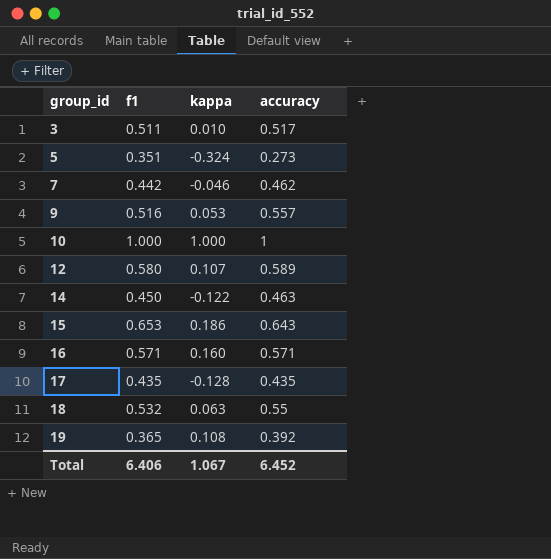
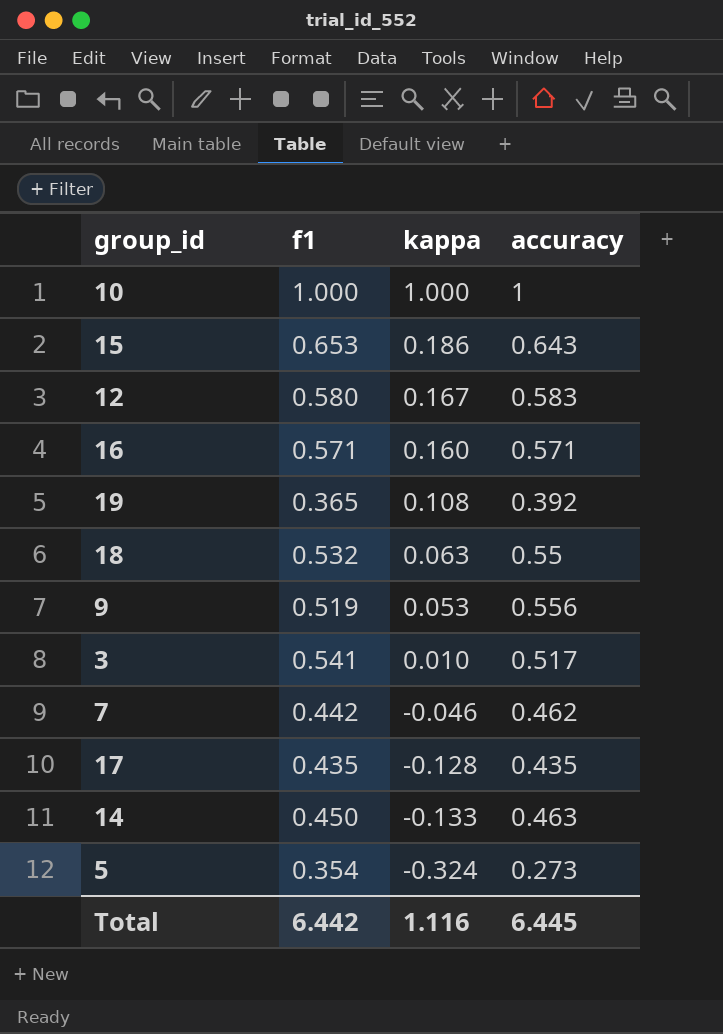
row order: group_id ascending -> kappa descending
12 | kappa: 0.107 -> 0.167
12 | accuracy: 0.589 -> 0.583
9 | f1: 0.516 -> 0.519
9 | accuracy: 0.557 -> 0.556
3 | f1: 0.511 -> 0.541
14 | kappa: -0.122 -> -0.133
5 | f1: 0.351 -> 0.354
Total | f1: 6.406 -> 6.442
Total | kappa: 1.067 -> 1.116
Total | accuracy: 6.452 -> 6.445

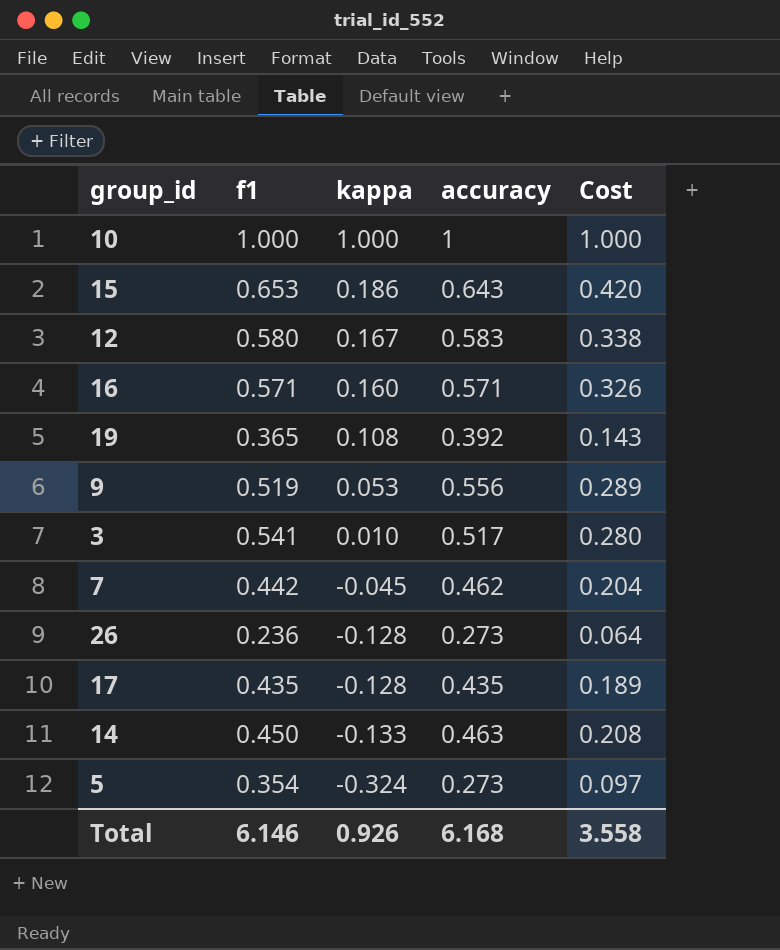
column Cost | formula: none -> [f1] * [accuracy]
row 18: 0.532 | 0.063 | 0.55 -> none
7 | kappa: -0.046 -> -0.045
row 26: none -> 0.236 | -0.128 | 0.273 | 0.064
Total | f1: 6.442 -> 6.146
Total | kappa: 1.116 -> 0.926
Total | accuracy: 6.445 -> 6.168

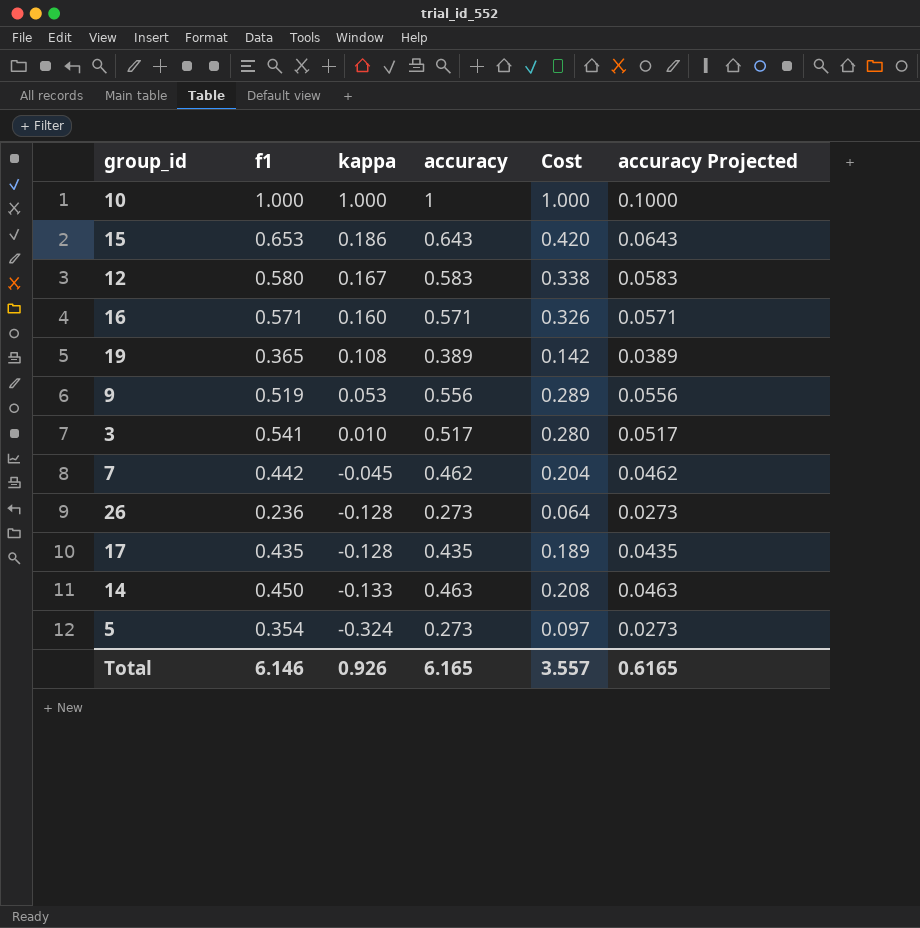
column accuracy Projected | formula: none -> [accuracy] * 0.1
19 | accuracy: 0.392 -> 0.389
19 | Cost: 0.143 -> 0.142
Total | accuracy: 6.168 -> 6.165
Total | Cost: 3.558 -> 3.557

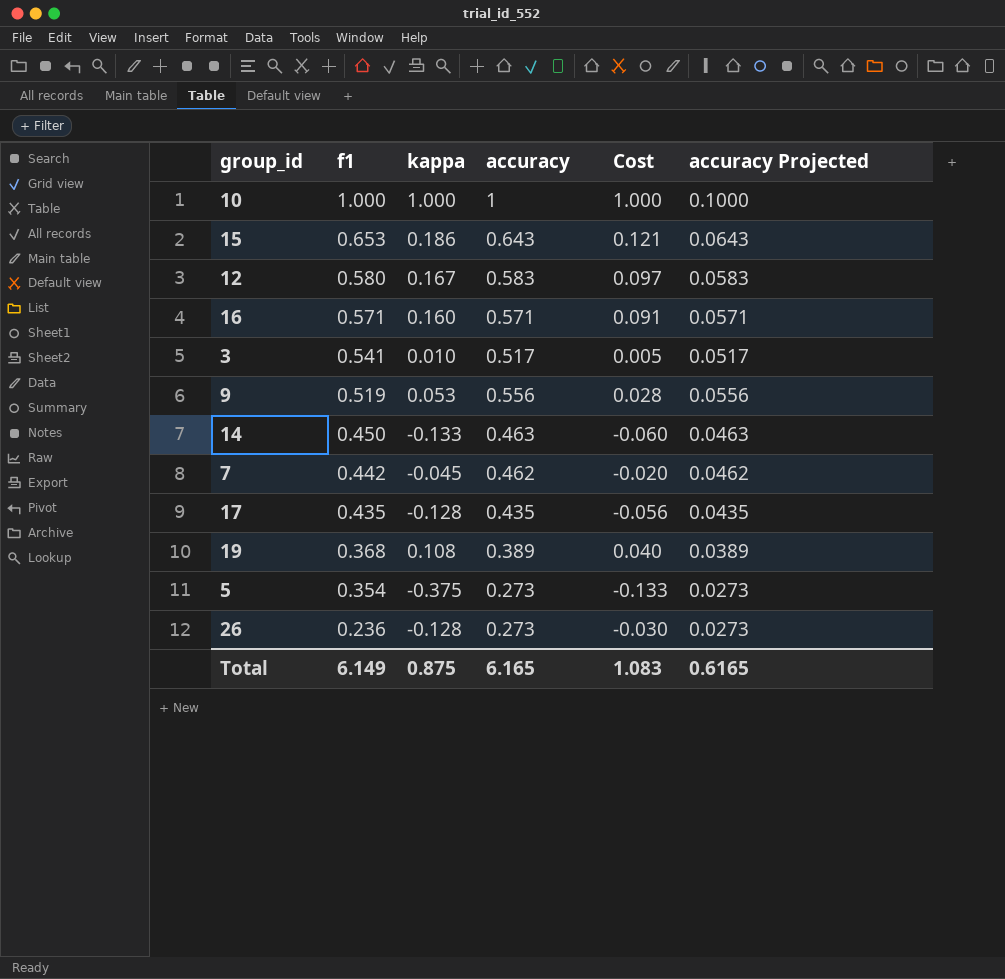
row order: kappa descending -> f1 descending
column Cost | formula: [f1] * [accuracy] -> [f1] * [kappa]
19 | f1: 0.365 -> 0.368
5 | kappa: -0.324 -> -0.375
Total | f1: 6.146 -> 6.149
Total | kappa: 0.926 -> 0.875
Total | Cost: 3.557 -> 1.083

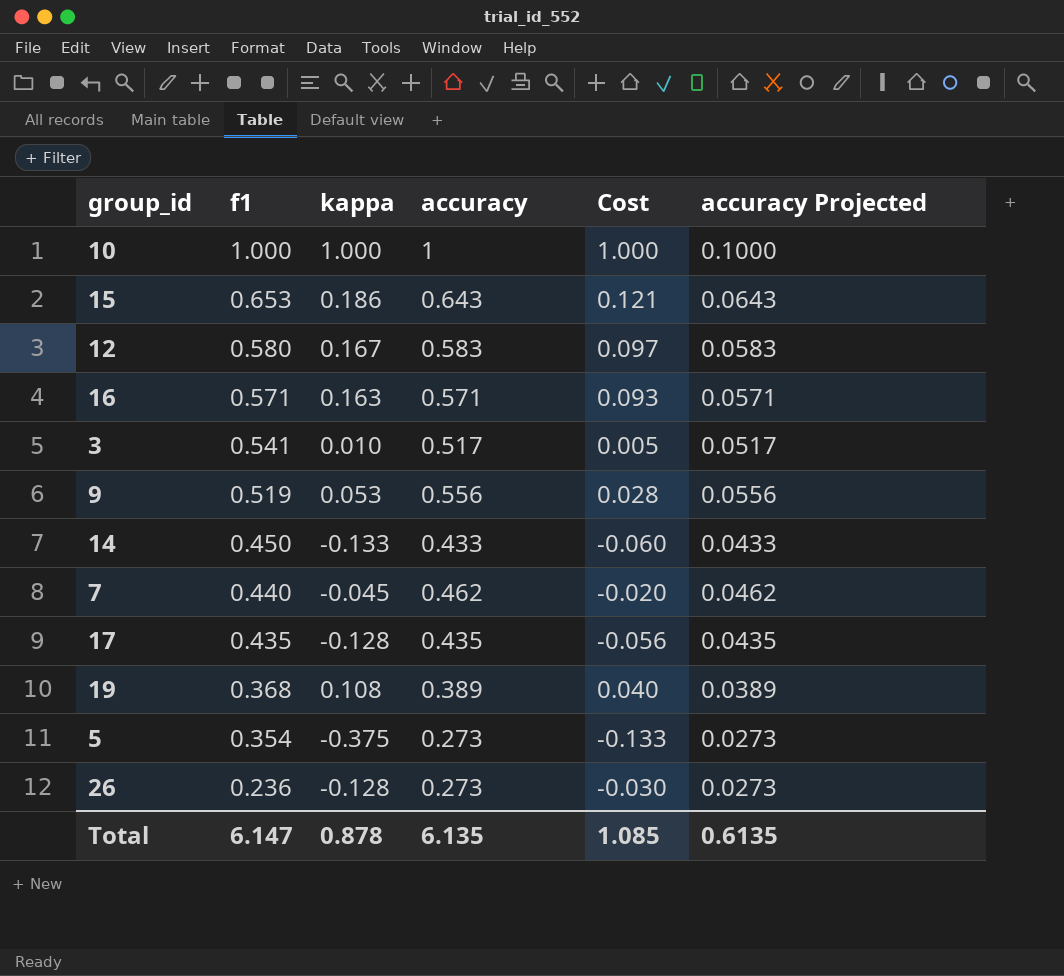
16 | kappa: 0.160 -> 0.163
16 | Cost: 0.091 -> 0.093
14 | accuracy: 0.463 -> 0.433
14 | accuracy Projected: 0.0463 -> 0.0433
7 | f1: 0.442 -> 0.440
Total | f1: 6.149 -> 6.147
Total | kappa: 0.875 -> 0.878
Total | accuracy: 6.165 -> 6.135
Total | Cost: 1.083 -> 1.085
Total | accuracy Projected: 0.6165 -> 0.6135

